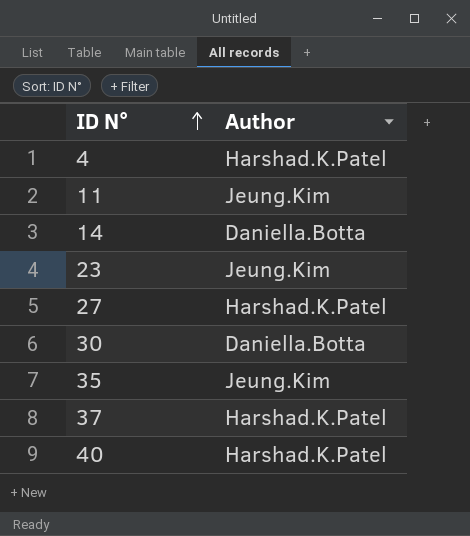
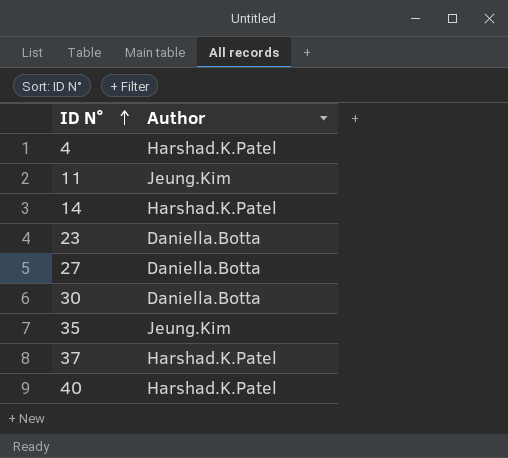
14 | Author: Daniella.Botta -> Harshad.K.Patel
23 | Author: Jeung.Kim -> Daniella.Botta
27 | Author: Harshad.K.Patel -> Daniella.Botta

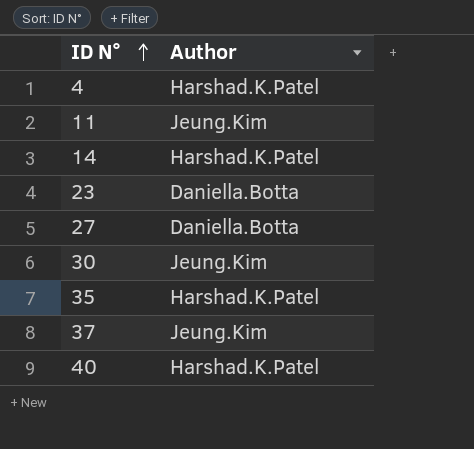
30 | Author: Daniella.Botta -> Jeung.Kim
35 | Author: Jeung.Kim -> Harshad.K.Patel
37 | Author: Harshad.K.Patel -> Jeung.Kim

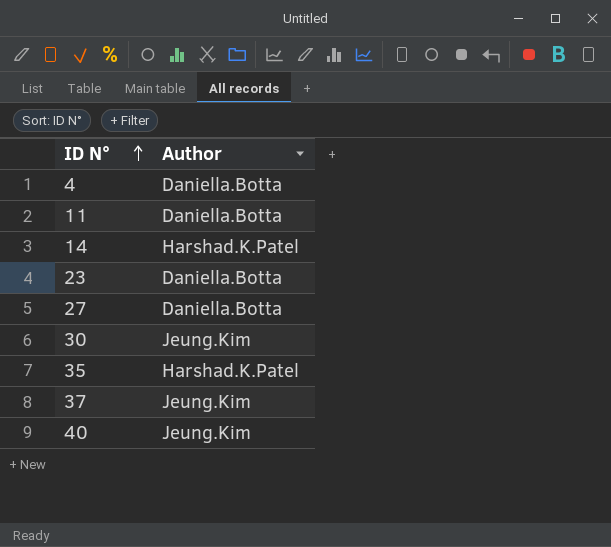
4 | Author: Harshad.K.Patel -> Daniella.Botta
11 | Author: Jeung.Kim -> Daniella.Botta
40 | Author: Harshad.K.Patel -> Jeung.Kim

